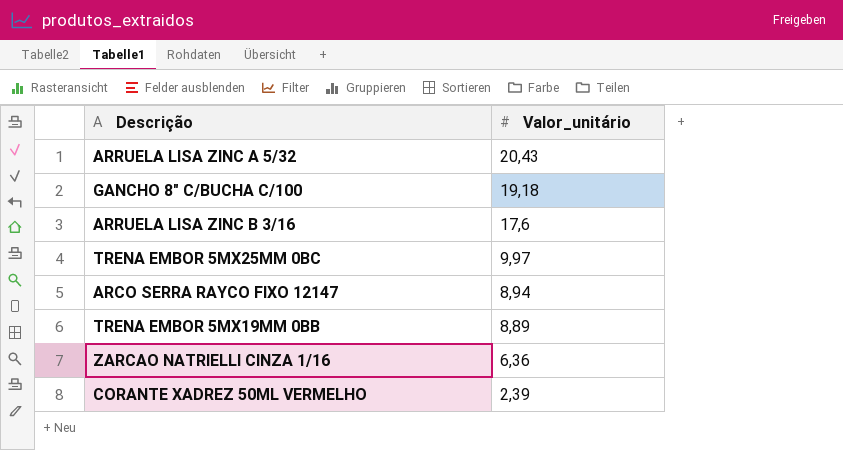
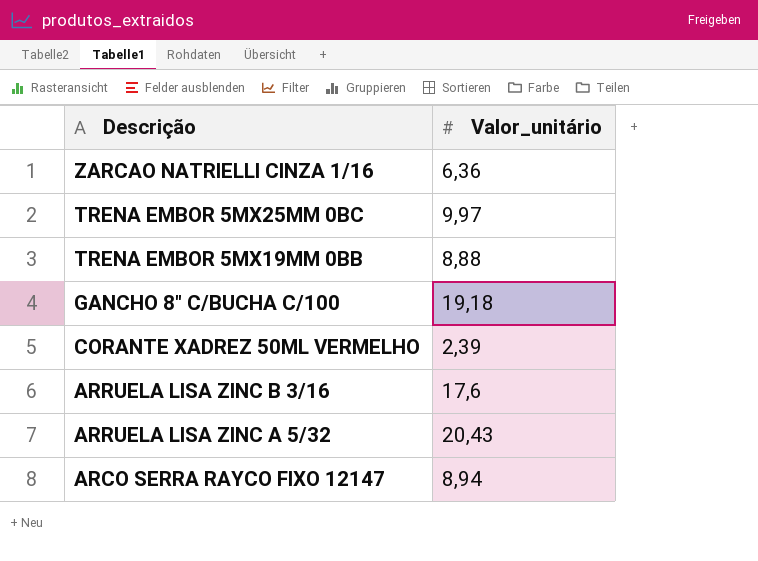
row order: Valor_unitário descending -> Descrição descending
TRENA EMBOR 5MX19MM 0BB | Valor_unitário: 8,89 -> 8,88

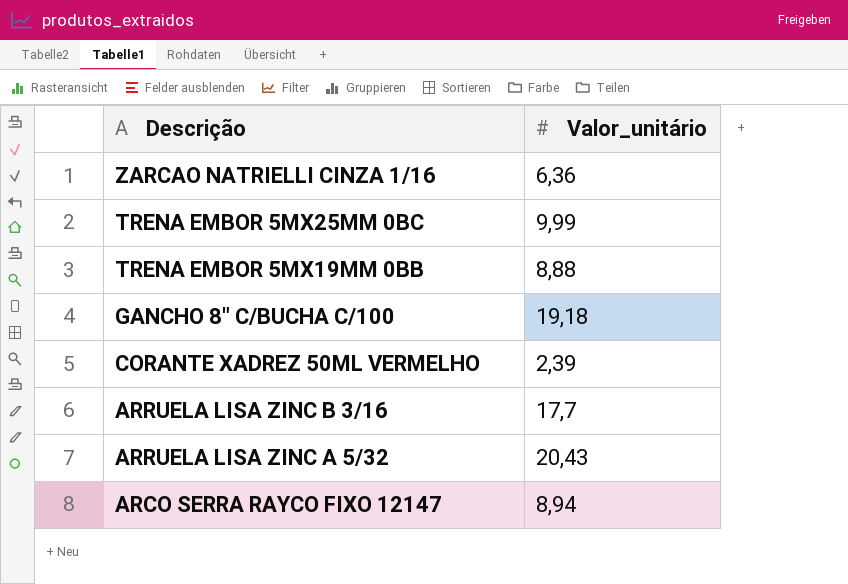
TRENA EMBOR 5MX25MM 0BC | Valor_unitário: 9,97 -> 9,99
ARRUELA LISA ZINC B 3/16 | Valor_unitário: 17,6 -> 17,7

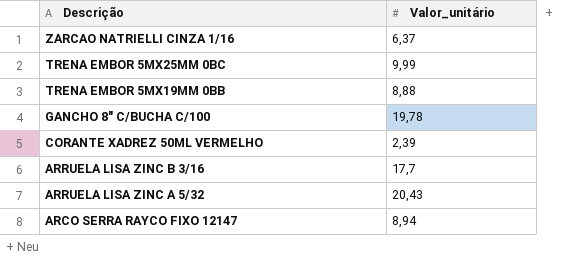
ZARCAO NATRIELLI CINZA 1/16 | Valor_unitário: 6,36 -> 6,37
GANCHO 8" C/BUCHA C/100 | Valor_unitário: 19,18 -> 19,78

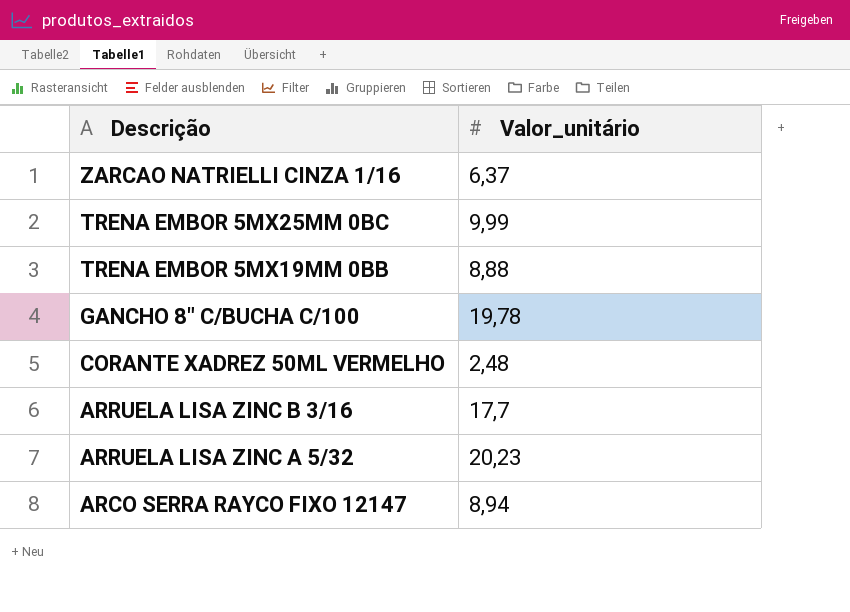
CORANTE XADREZ 50ML VERMELHO | Valor_unitário: 2,39 -> 2,48
ARRUELA LISA ZINC A 5/32 | Valor_unitário: 20,43 -> 20,23

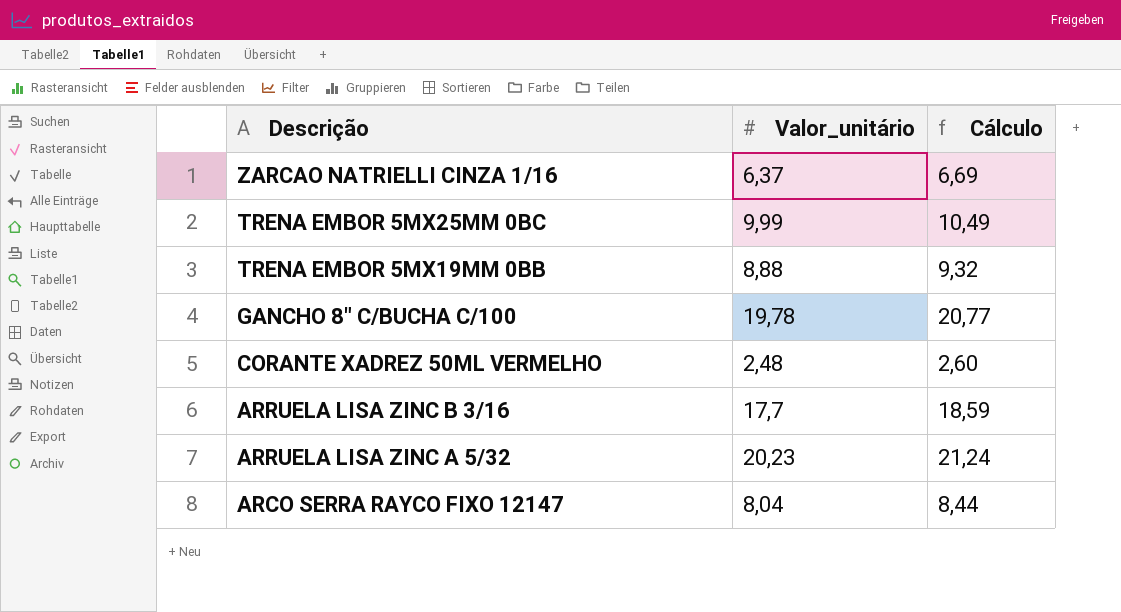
column Cálculo | formula: none -> [Valor_unitário] * 1,05
ARCO SERRA RAYCO FIXO 12147 | Valor_unitário: 8,94 -> 8,04

